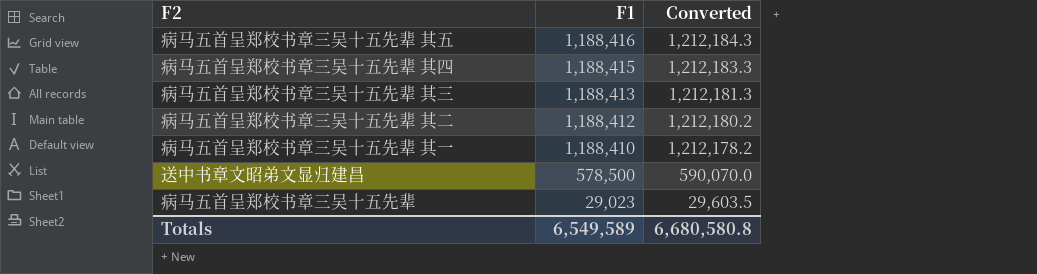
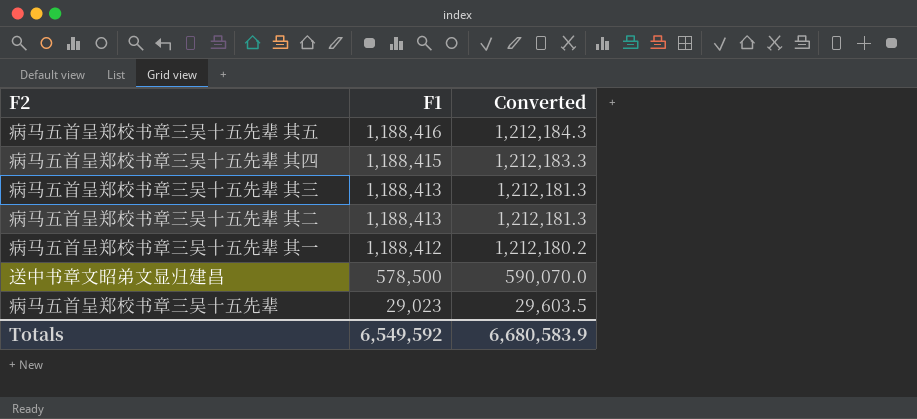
病马五首呈郑校书章三吴十五先辈 其二 | F1: 1,188,412 -> 1,188,413
病马五首呈郑校书章三吴十五先辈 其二 | Converted: 1,212,180.2 -> 1,212,181.3
病马五首呈郑校书章三吴十五先辈 其一 | F1: 1,188,410 -> 1,188,412
病马五首呈郑校书章三吴十五先辈 其一 | Converted: 1,212,178.2 -> 1,212,180.2
Totals | F1: 6,549,589 -> 6,549,592
Totals | Converted: 6,680,580.8 -> 6,680,583.9

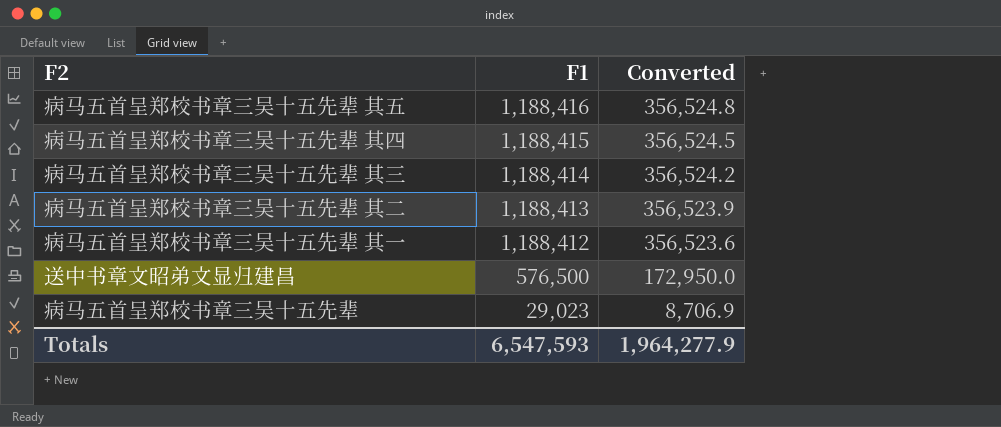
column Converted | formula: [F1] * 1.02 -> [F1] * 0.3
病马五首呈郑校书章三吴十五先辈 其三 | F1: 1,188,413 -> 1,188,414
送中书章文昭弟文显归建昌 | F1: 578,500 -> 576,500
Totals | F1: 6,549,592 -> 6,547,593
Totals | Converted: 6,680,583.9 -> 1,964,277.9

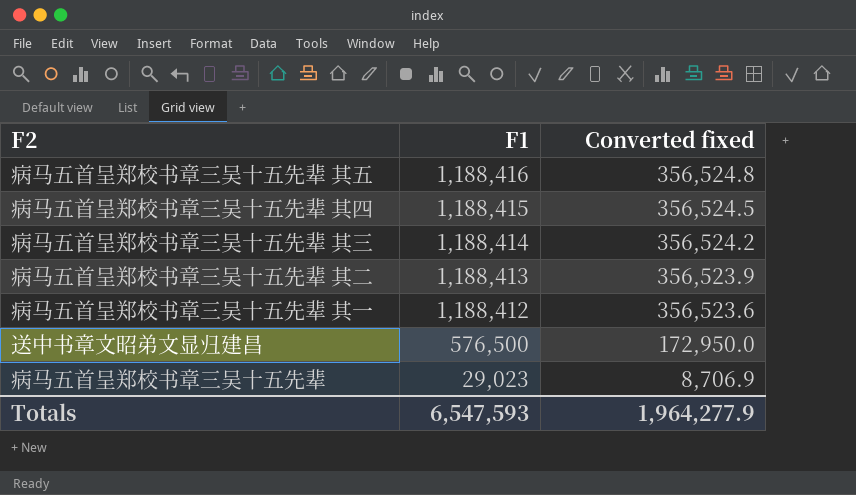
column name: Converted -> Converted fixed

